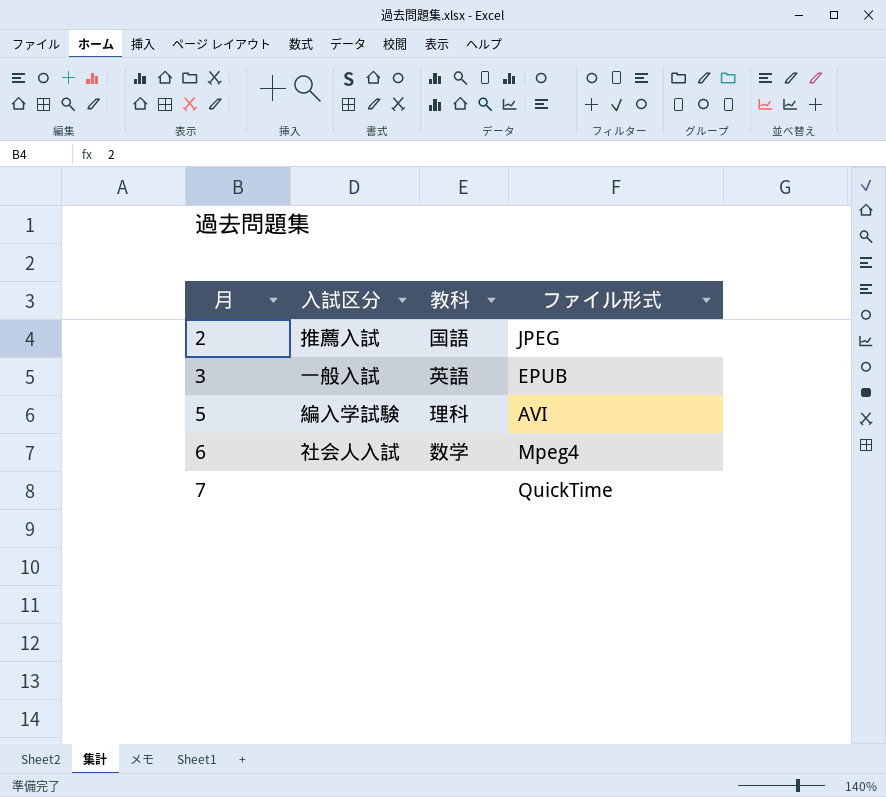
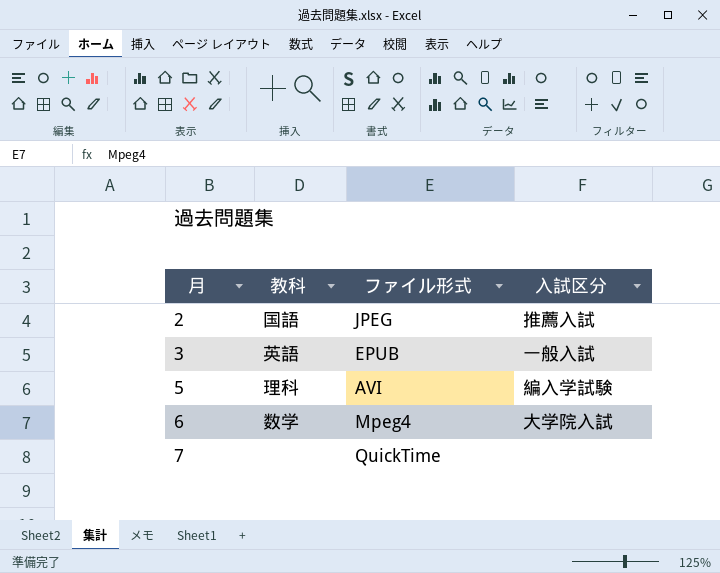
column 入試区分 | position: 2 -> 4
6 | 入試区分: 社会人入試 -> 大学院入試

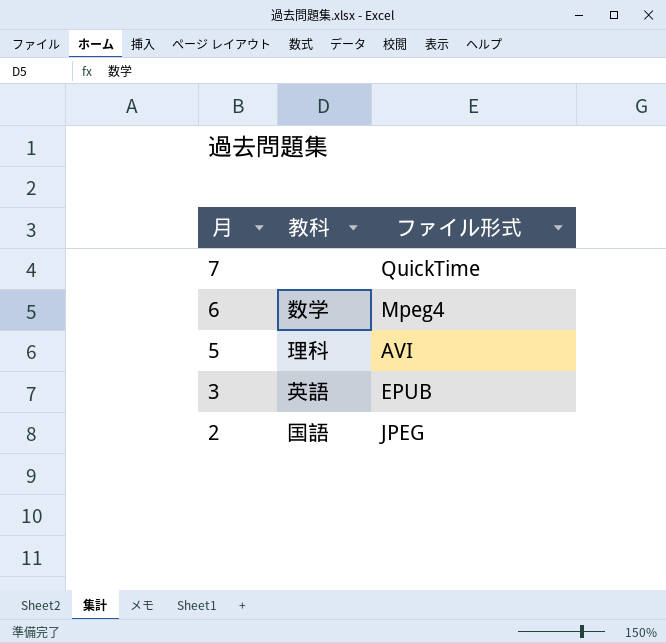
row order: 月 ascending -> 月 descending
column 入試区分 | position: 4 -> none

